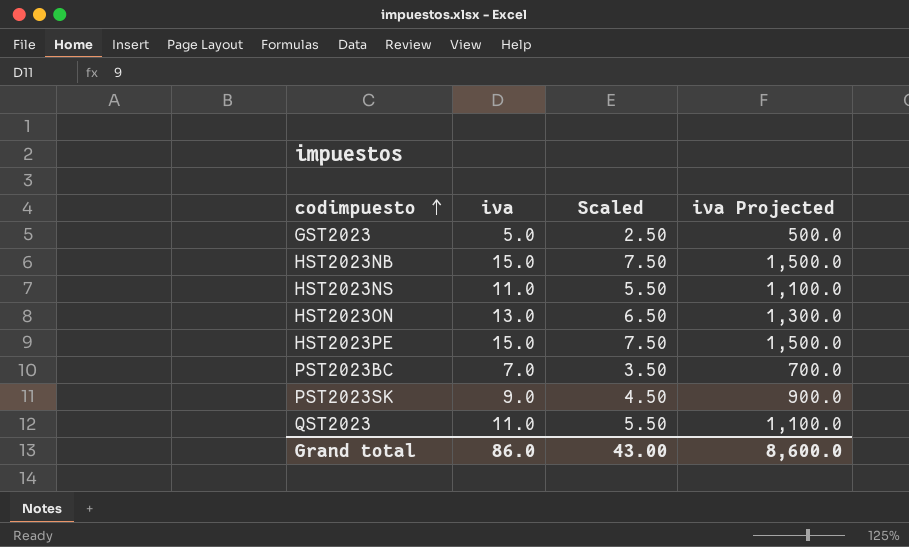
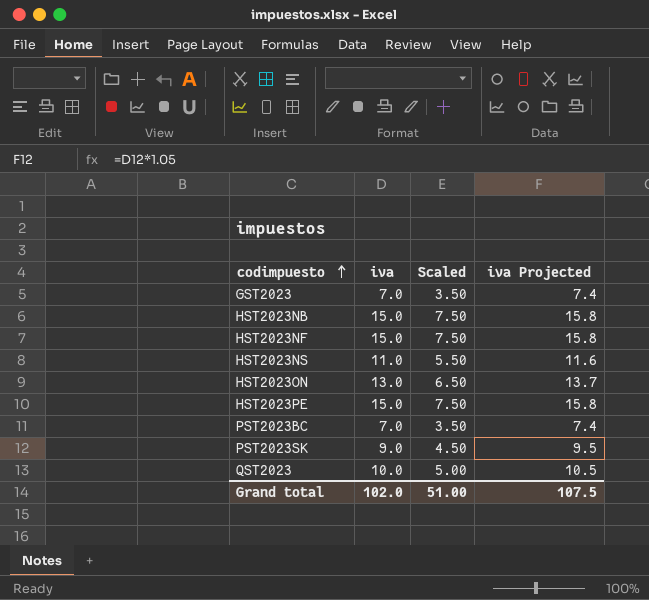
column iva Projected | formula: [iva] * 100 -> [iva] * 1.05
GST2023 | iva: 5.0 -> 7.0
GST2023 | Scaled: 2.50 -> 3.50
row HST2023NF: none -> 15.0 | 7.50 | 15.8
QST2023 | iva: 11.0 -> 10.0
QST2023 | Scaled: 5.50 -> 5.00
Grand total | iva: 86.0 -> 102.0
Grand total | Scaled: 43.00 -> 51.00
Grand total | iva Projected: 8,600.0 -> 107.5

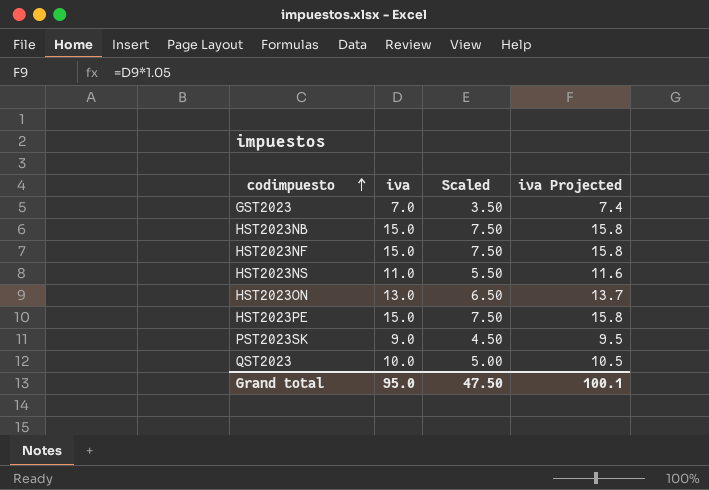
row PST2023BC: 7.0 | 3.50 | 7.4 -> none
Grand total | iva: 102.0 -> 95.0
Grand total | Scaled: 51.00 -> 47.50
Grand total | iva Projected: 107.5 -> 100.1

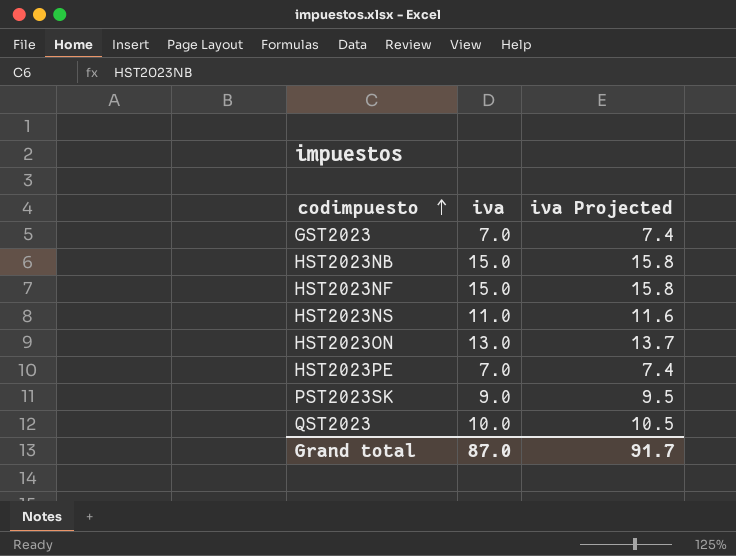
column Scaled | formula: [iva] * 0.5 -> none
HST2023PE | iva: 15.0 -> 7.0
HST2023PE | iva Projected: 15.8 -> 7.4
Grand total | iva: 95.0 -> 87.0
Grand total | iva Projected: 100.1 -> 91.7

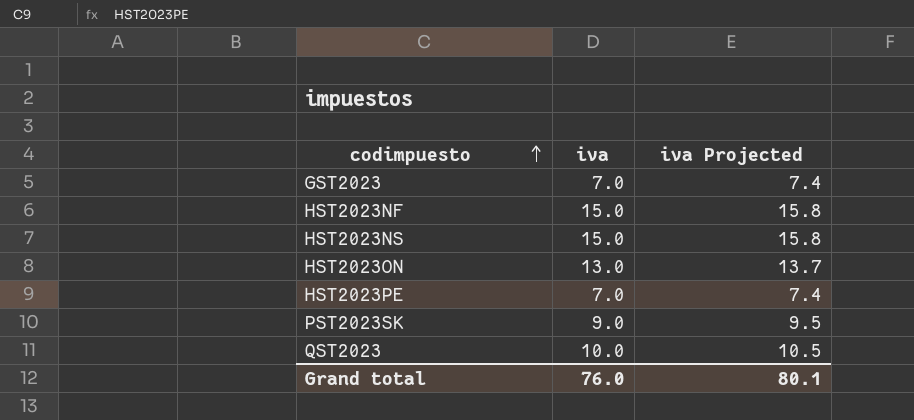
row HST2023NB: 15.0 | 15.8 -> none
HST2023NS | iva: 11.0 -> 15.0
HST2023NS | iva Projected: 11.6 -> 15.8
Grand total | iva: 87.0 -> 76.0
Grand total | iva Projected: 91.7 -> 80.1

